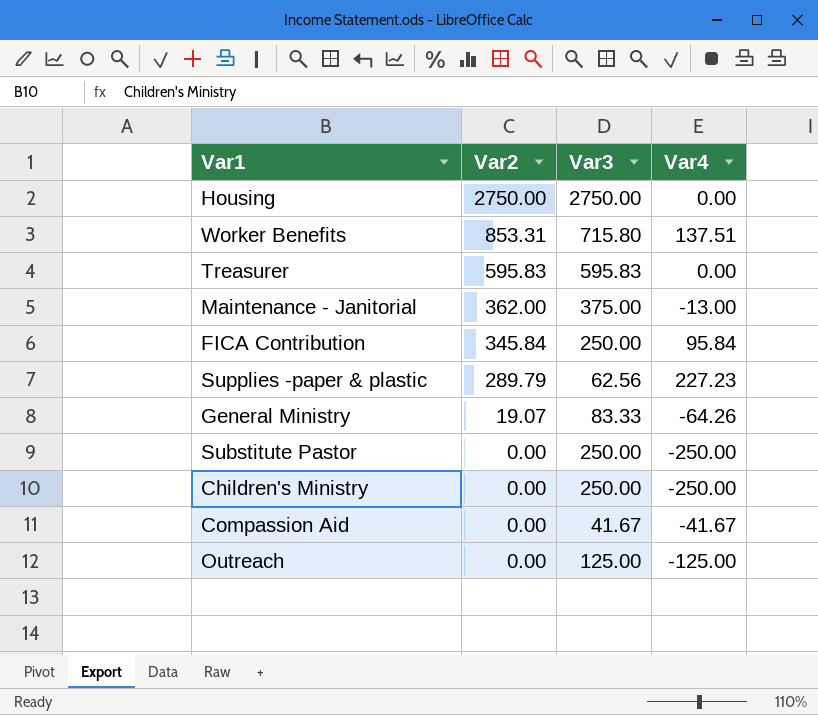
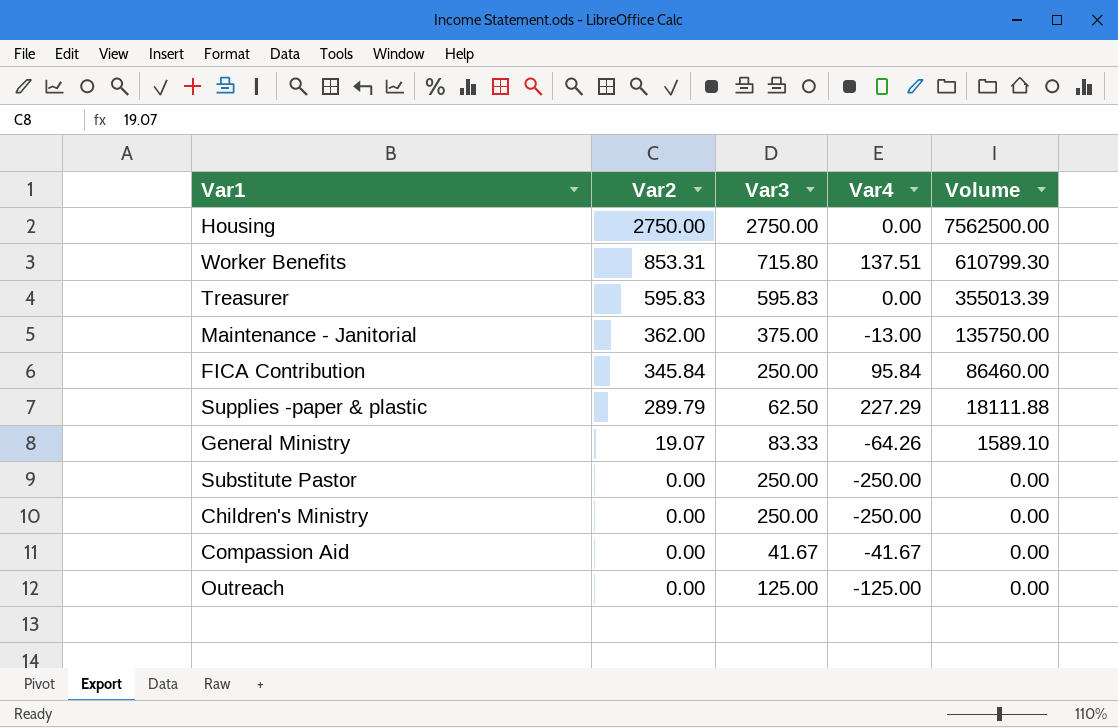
column Volume | formula: none -> [Var2] * [Var3]
Supplies -paper & plastic | Var3: 62.56 -> 62.50
Supplies -paper & plastic | Var4: 227.23 -> 227.29

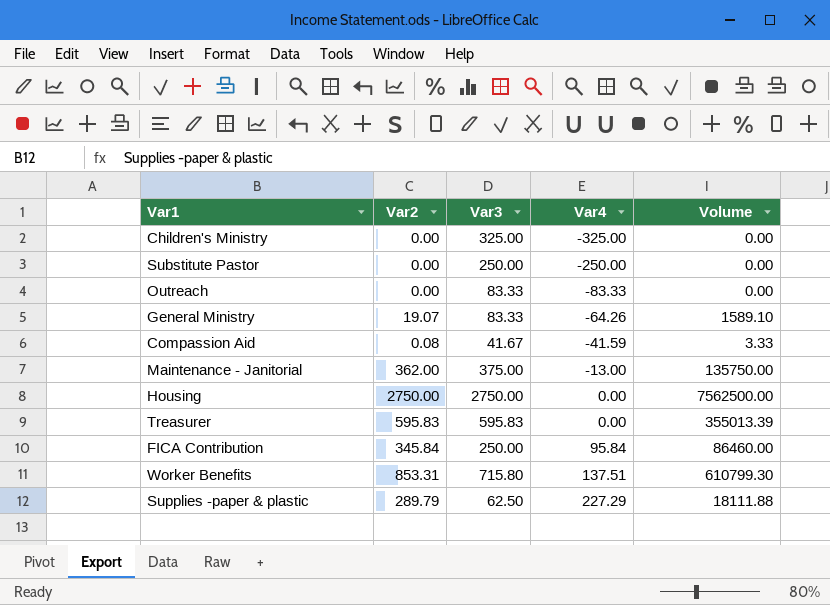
row order: Var2 descending -> Var4 ascending
Children's Ministry | Var3: 250.00 -> 325.00
Children's Ministry | Var4: -250.00 -> -325.00
Outreach | Var3: 125.00 -> 83.33
Outreach | Var4: -125.00 -> -83.33
Compassion Aid | Var2: 0.00 -> 0.08
Compassion Aid | Var4: -41.67 -> -41.59
Compassion Aid | Volume: 0.00 -> 3.33

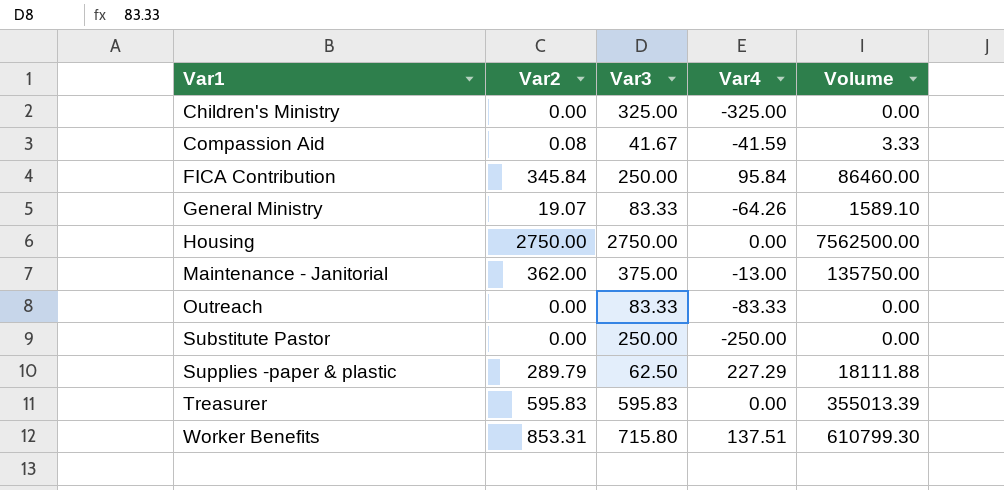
row order: Var4 ascending -> Var1 ascending

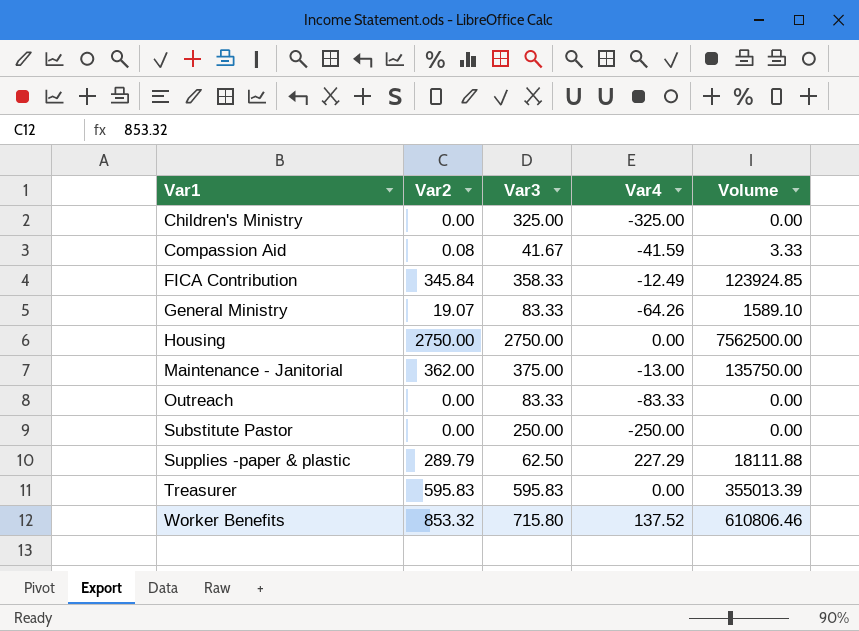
FICA Contribution | Var3: 250.00 -> 358.33
FICA Contribution | Var4: 95.84 -> -12.49
FICA Contribution | Volume: 86460.00 -> 123924.85
Worker Benefits | Var2: 853.31 -> 853.32
Worker Benefits | Var4: 137.51 -> 137.52
Worker Benefits | Volume: 610799.30 -> 610806.46

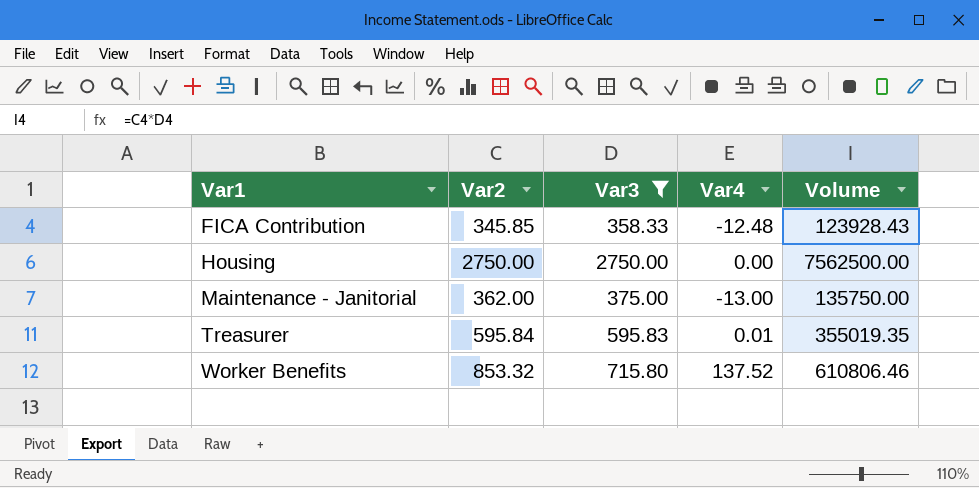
filter: none -> Var3 >= 358.33
FICA Contribution | Var2: 345.84 -> 345.85
FICA Contribution | Var4: -12.49 -> -12.48
FICA Contribution | Volume: 123924.85 -> 123928.43
Treasurer | Var2: 595.83 -> 595.84
Treasurer | Var4: 0.00 -> 0.01
Treasurer | Volume: 355013.39 -> 355019.35

